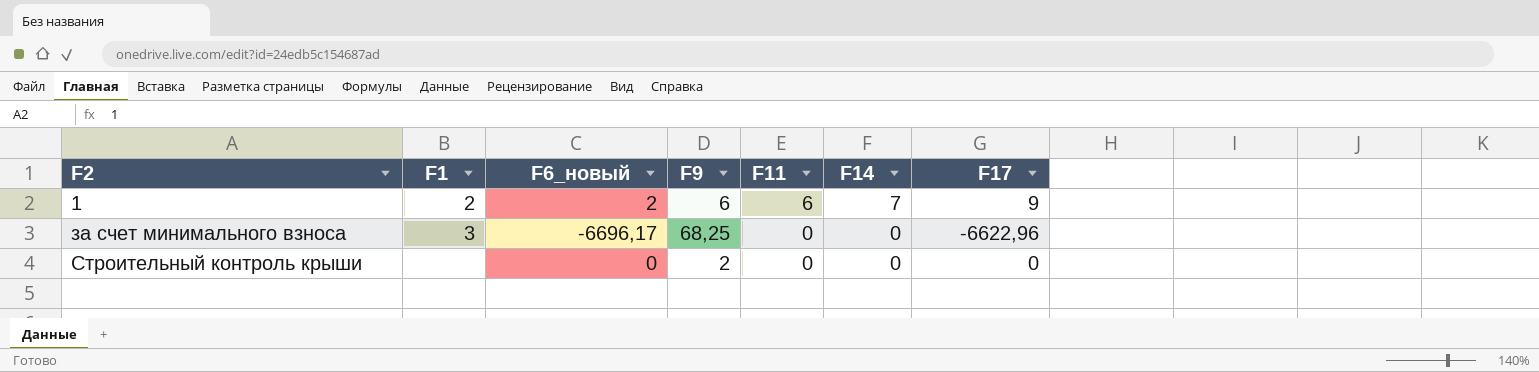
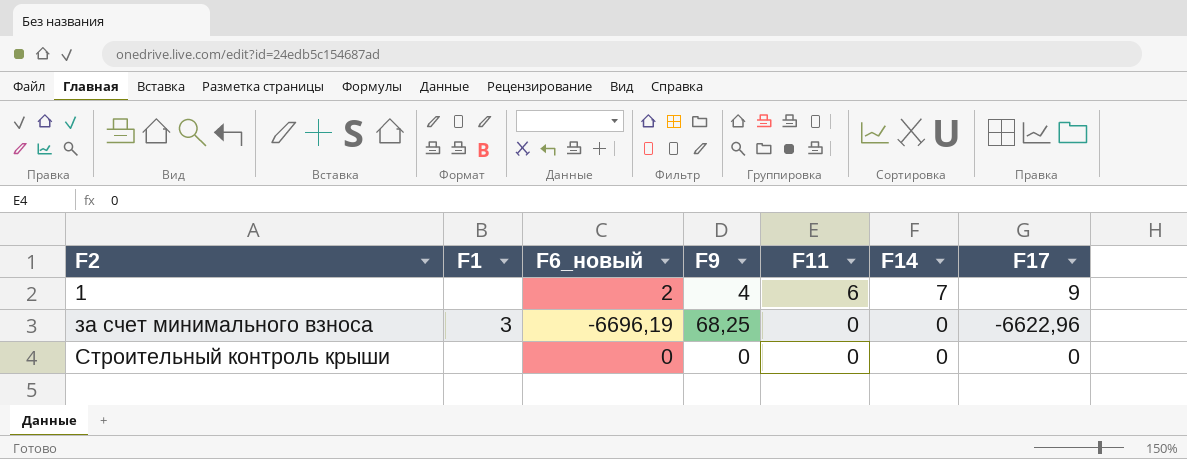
1 | F1: 2 -> none
1 | F9: 6 -> 4
за счет минимального взноса | F6_новый: -6696,17 -> -6696,19
Строительный контроль крыши | F9: 2 -> 0

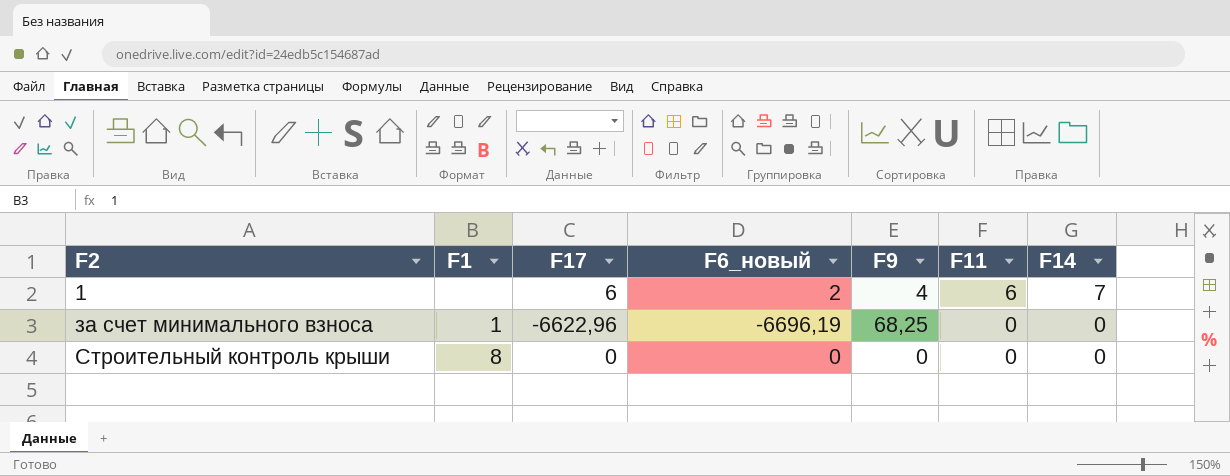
column F17 | position: 7 -> 3
1 | F17: 9 -> 6
за счет минимального взноса | F1: 3 -> 1
Строительный контроль крыши | F1: none -> 8

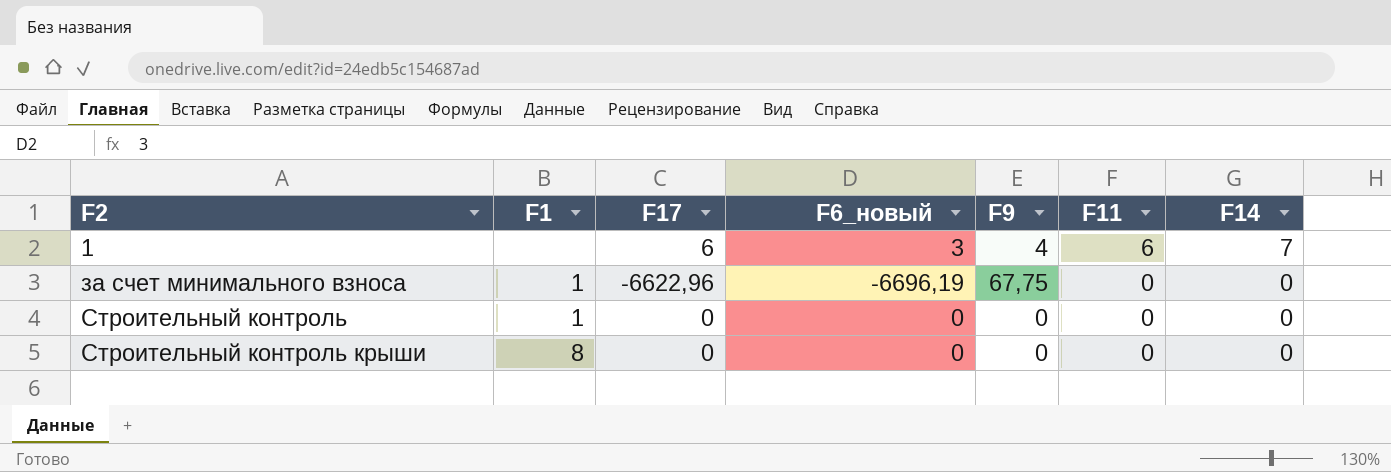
1 | F6_новый: 2 -> 3
за счет минимального взноса | F9: 68,25 -> 67,75
row Строительный контроль: none -> 1 | 0 | 0 | 0 | 0 | 0

